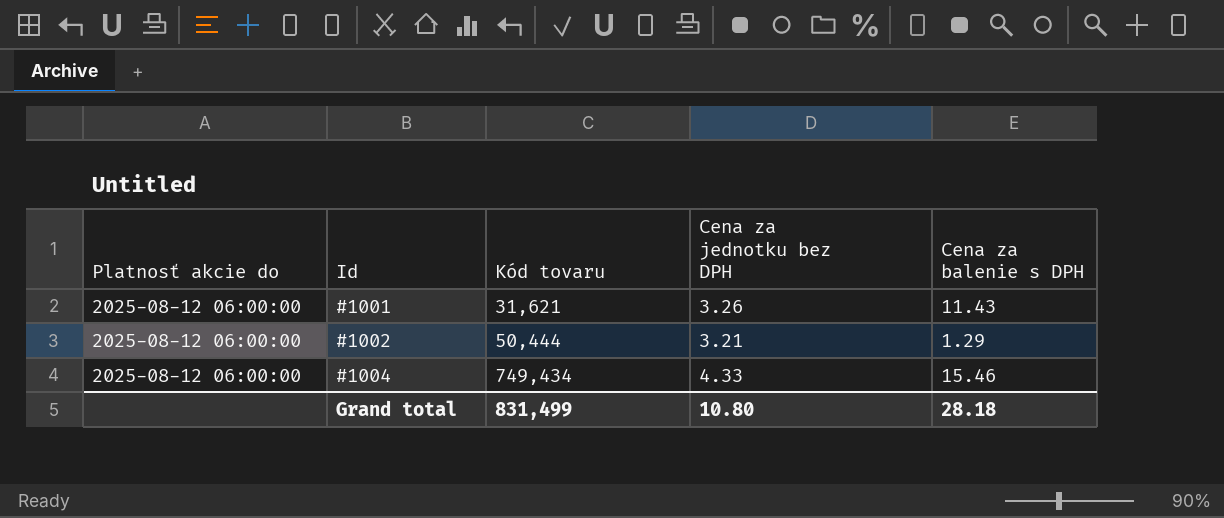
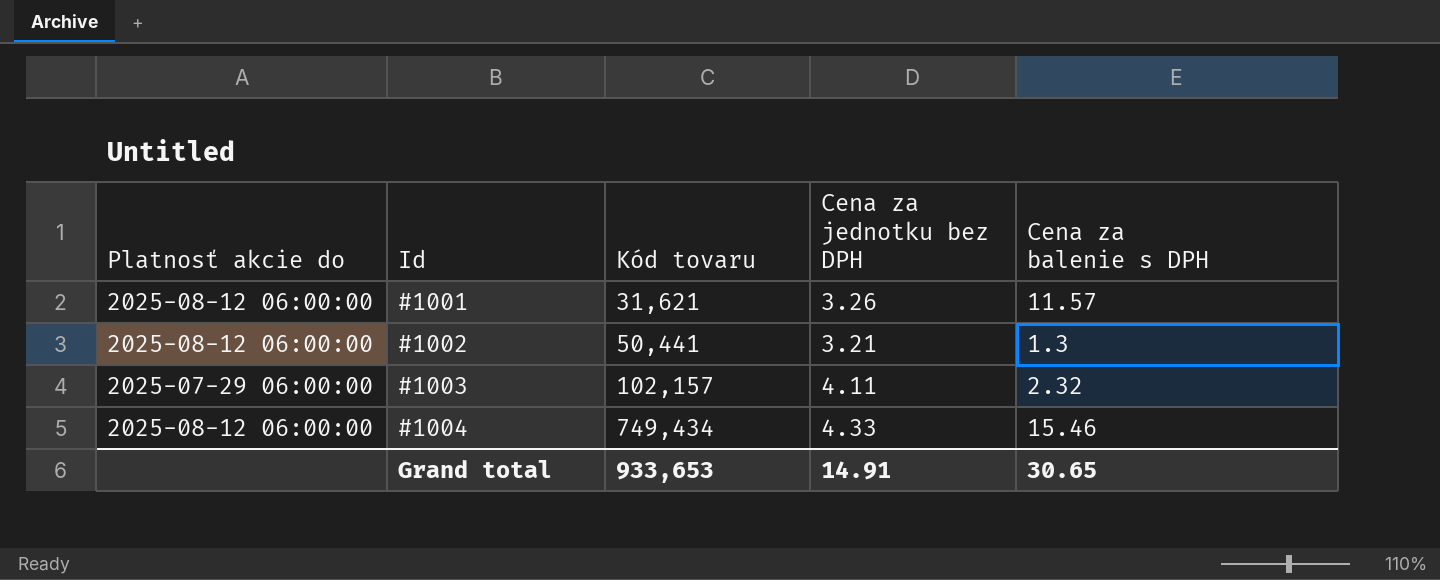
#1001 | Cena za balenie s DPH: 11.43 -> 11.57
#1002 | Kód tovaru: 50,444 -> 50,441
#1002 | Cena za balenie s DPH: 1.29 -> 1.3
row #1003: none -> 2025-07-29 06:00:00 | 102,157 | 4.11 | 2.32
Grand total | Kód tovaru: 831,499 -> 933,653
Grand total | Cena za jednotku bez DPH: 10.80 -> 14.91
Grand total | Cena za balenie s DPH: 28.18 -> 30.65

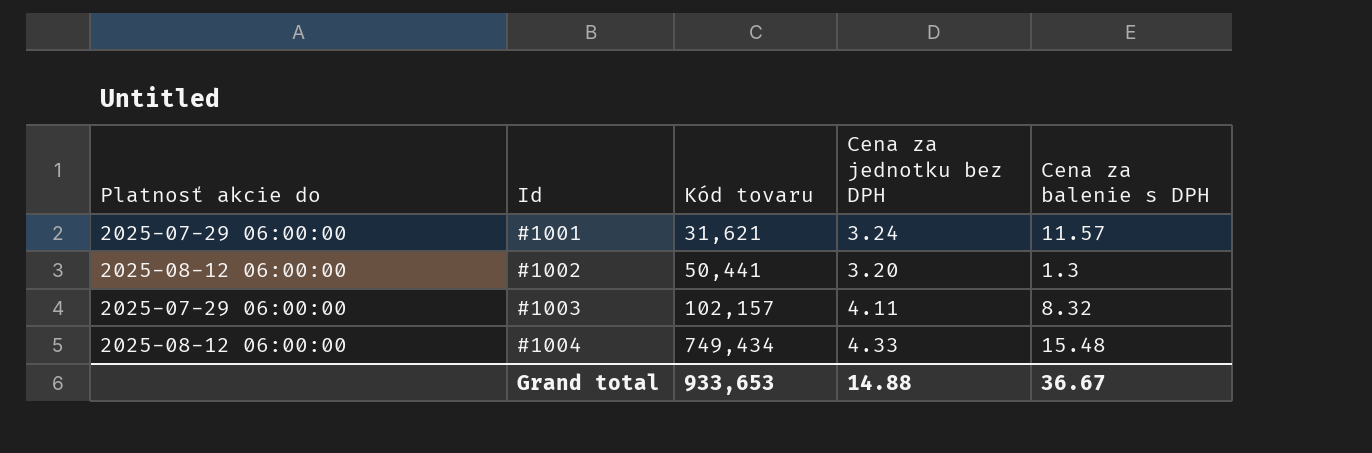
#1001 | Platnosť akcie do: 2025-08-12 06:00:00 -> 2025-07-29 06:00:00
#1001 | Cena za jednotku bez DPH: 3.26 -> 3.24
#1002 | Cena za jednotku bez DPH: 3.21 -> 3.20
#1003 | Cena za balenie s DPH: 2.32 -> 8.32
#1004 | Cena za balenie s DPH: 15.46 -> 15.48
Grand total | Cena za jednotku bez DPH: 14.91 -> 14.88
Grand total | Cena za balenie s DPH: 30.65 -> 36.67

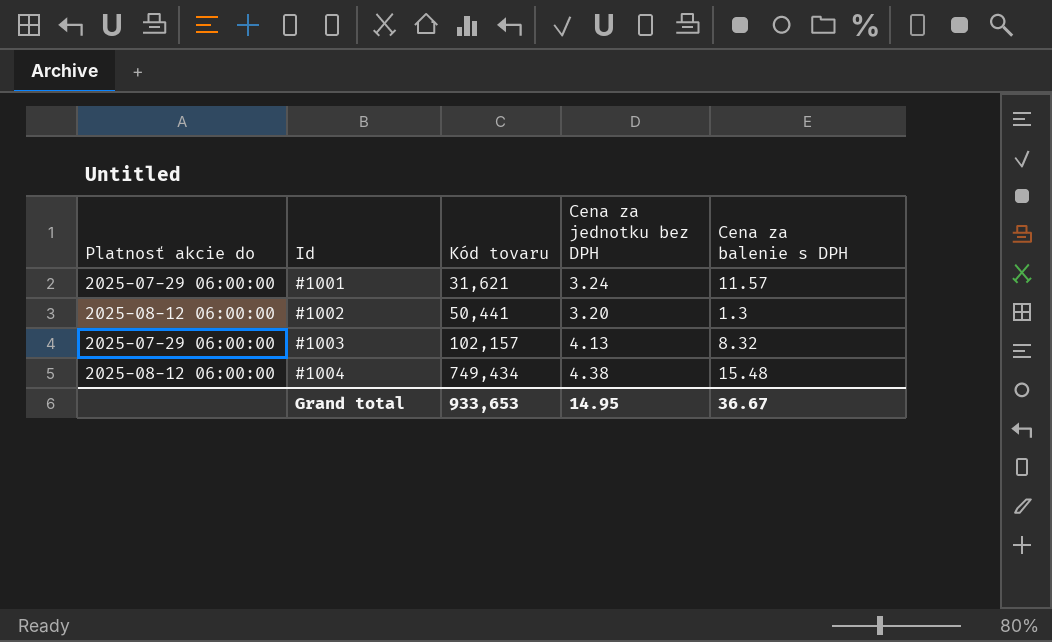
#1003 | Cena za jednotku bez DPH: 4.11 -> 4.13
#1004 | Cena za jednotku bez DPH: 4.33 -> 4.38
Grand total | Cena za jednotku bez DPH: 14.88 -> 14.95

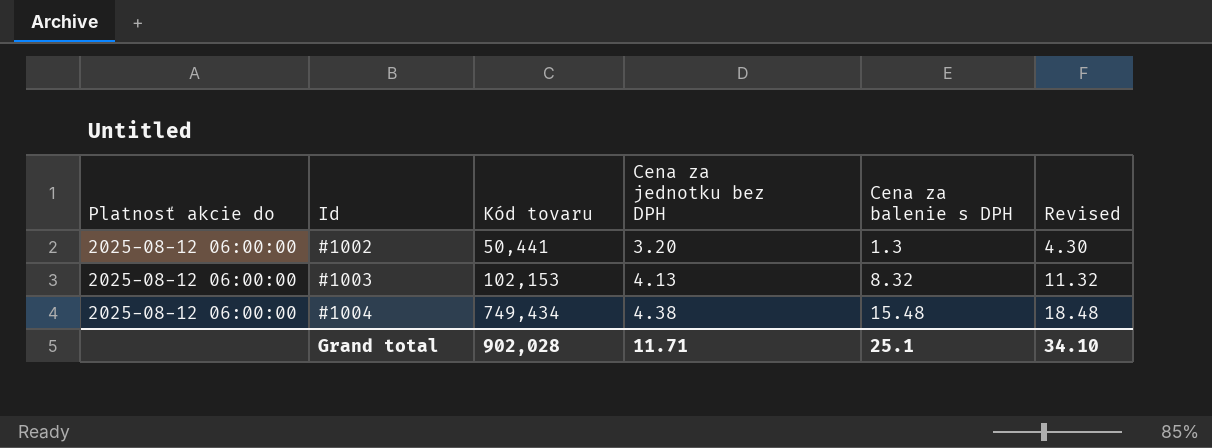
column Revised | formula: none -> [Cena za balenie s DPH] + 3
row #1001: 2025-07-29 06:00:00 | 31,621 | 3.24 | 11.57 -> none
#1003 | Platnosť akcie do: 2025-07-29 06:00:00 -> 2025-08-12 06:00:00
#1003 | Kód tovaru: 102,157 -> 102,153
Grand total | Kód tovaru: 933,653 -> 902,028
Grand total | Cena za jednotku bez DPH: 14.95 -> 11.71
Grand total | Cena za balenie s DPH: 36.67 -> 25.1

